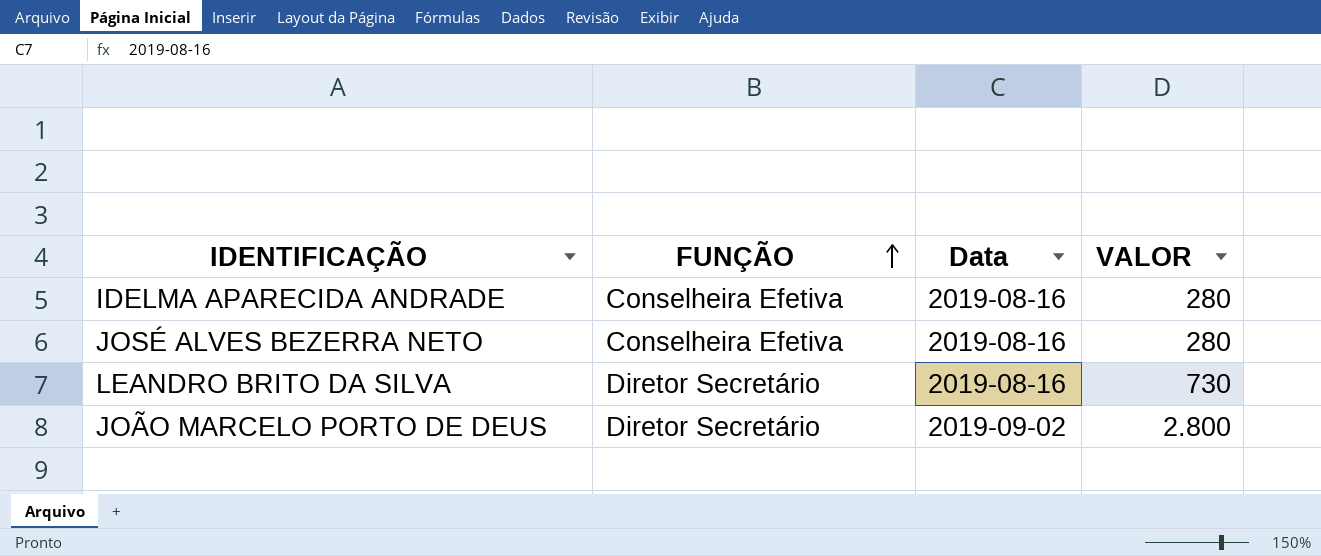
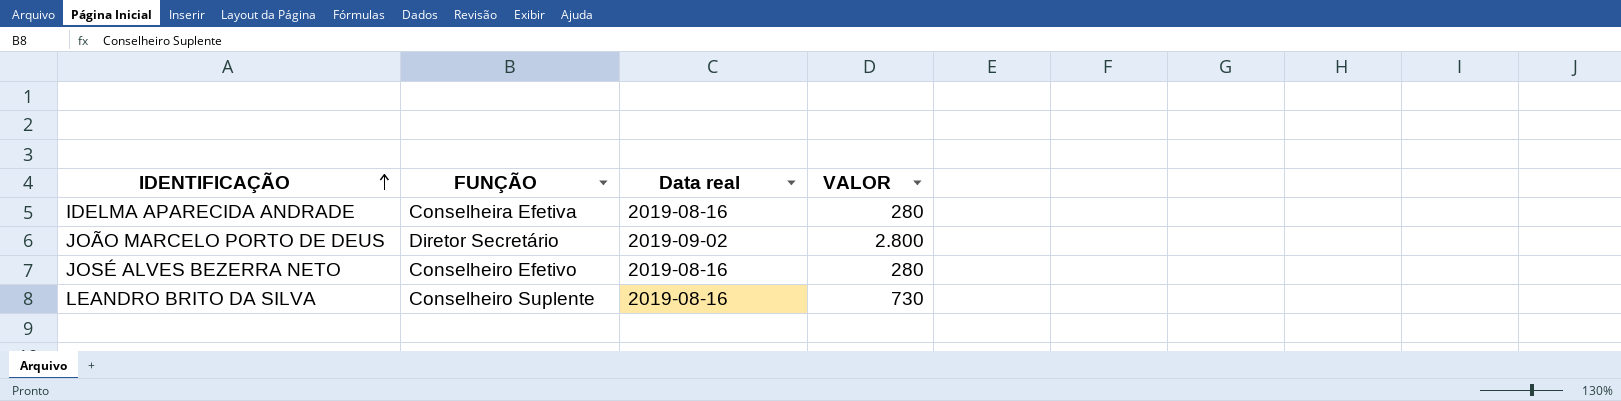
row order: FUNÇÃO ascending -> IDENTIFICAÇÃO ascending
column name: Data -> Data real
JOSÉ ALVES BEZERRA NETO | FUNÇÃO: Conselheira Efetiva -> Conselheiro Efetivo
LEANDRO BRITO DA SILVA | FUNÇÃO: Diretor Secretário -> Conselheiro Suplente

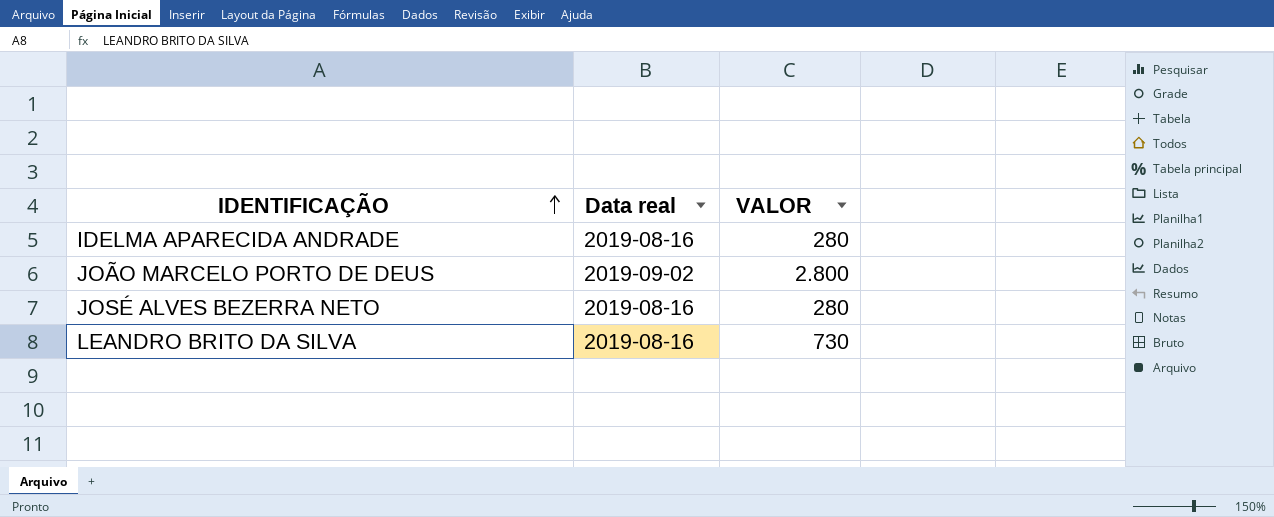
column FUNÇÃO | position: 2 -> none

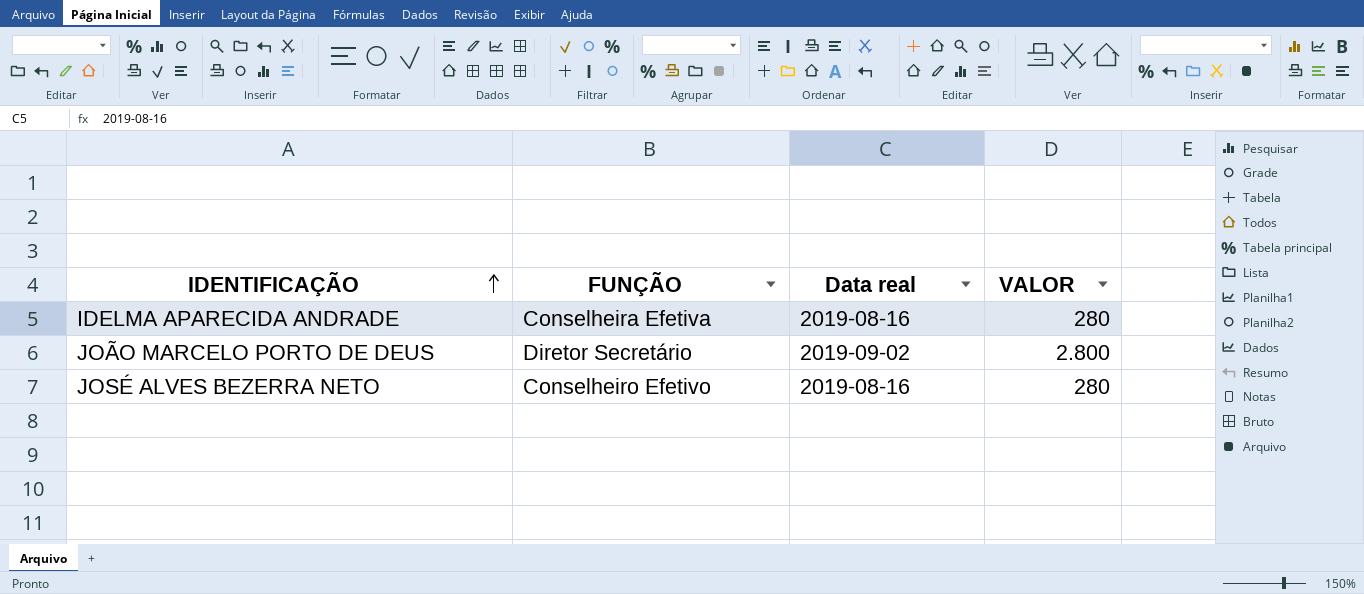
column FUNÇÃO | position: none -> 2
row LEANDRO BRITO DA SILVA: 2019-08-16 | 730 -> none

